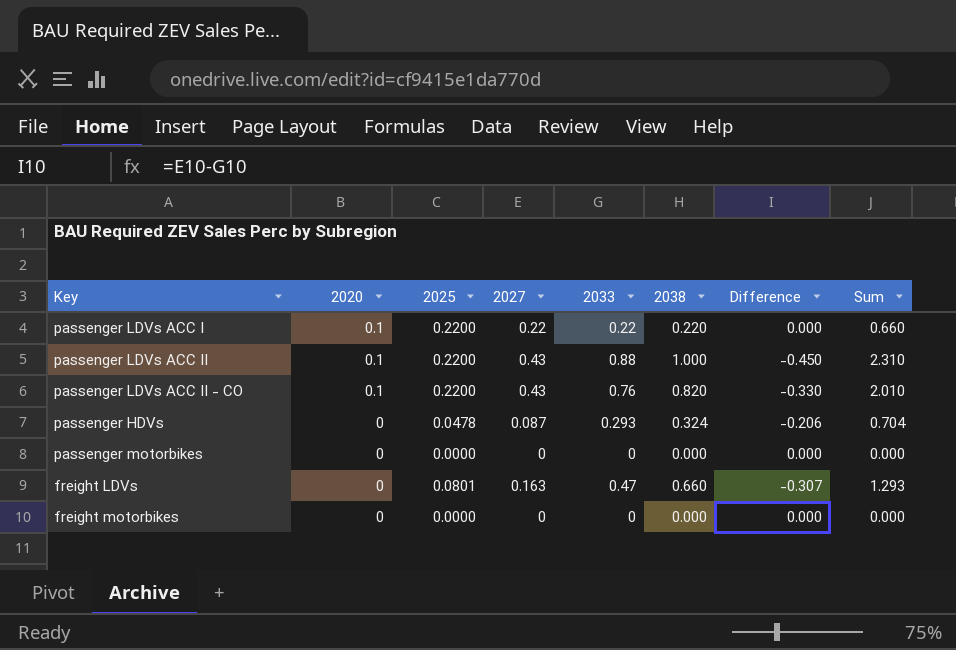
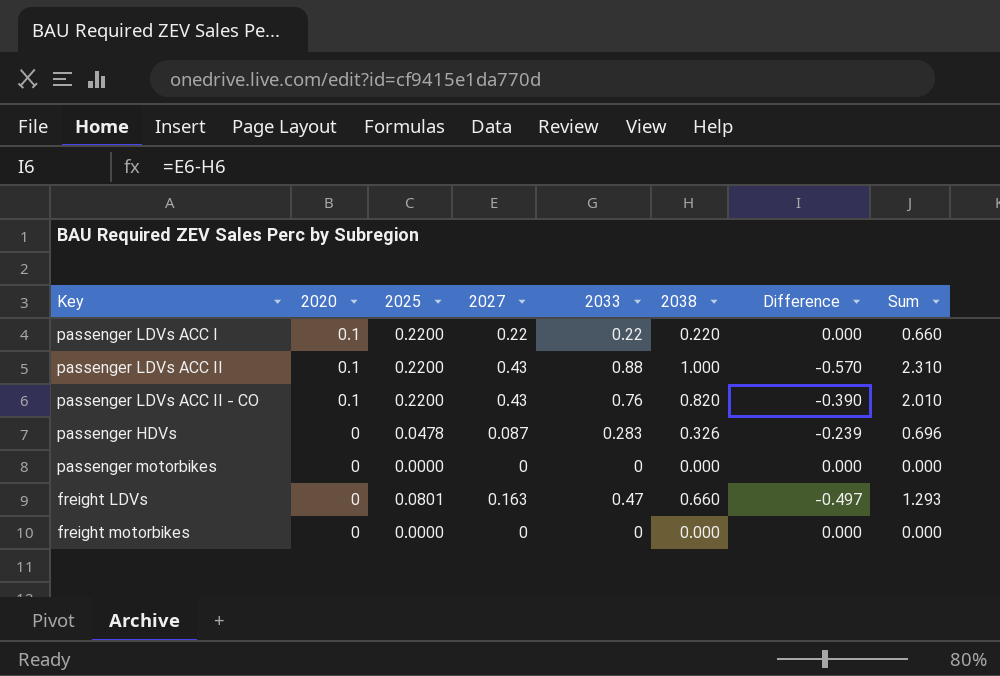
column Difference | formula: [2027] - [2033] -> [2027] - [2038]
passenger HDVs | 2033: 0.293 -> 0.283
passenger HDVs | 2038: 0.324 -> 0.326
passenger HDVs | Sum: 0.704 -> 0.696

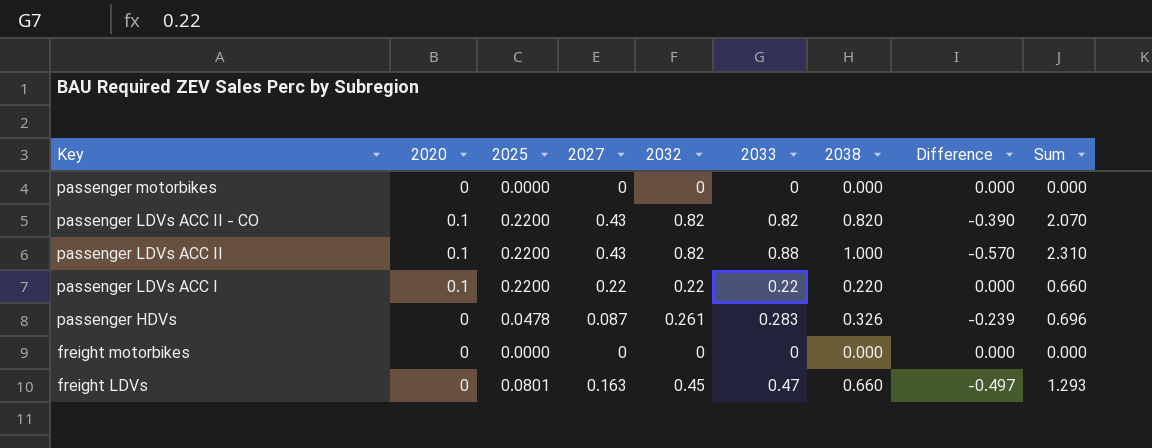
row order: 2020 descending -> Key descending
column 2032 | position: none -> 5
passenger LDVs ACC II - CO | 2033: 0.76 -> 0.82
passenger LDVs ACC II - CO | Sum: 2.010 -> 2.070

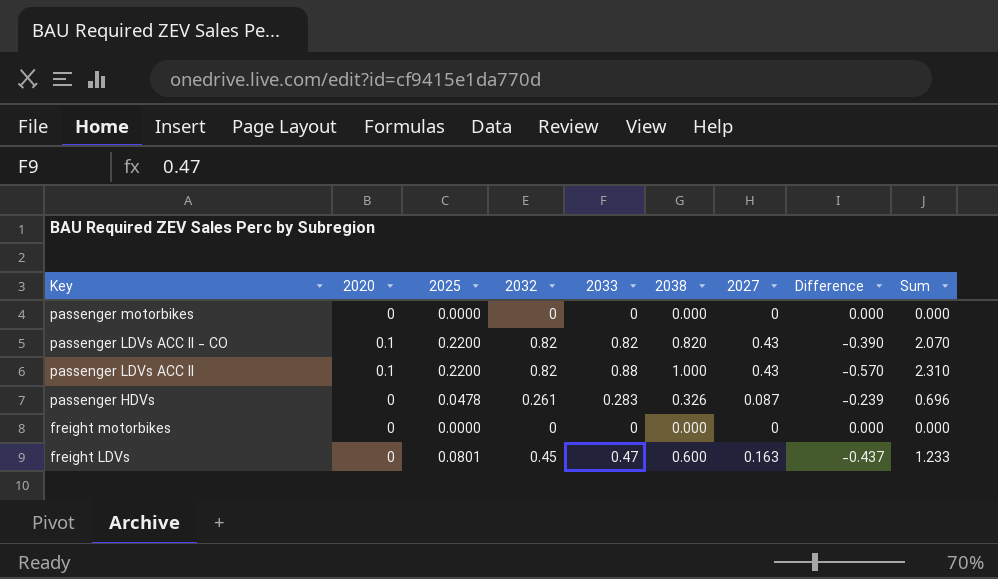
column 2027 | position: 4 -> 7
row passenger LDVs ACC I: 0.1 | 0.2200 | 0.22 | 0.22 | 0.22 | 0.220 | 0.000 | 0.660 -> none
freight LDVs | 2038: 0.660 -> 0.600
freight LDVs | Difference: -0.497 -> -0.437
freight LDVs | Sum: 1.293 -> 1.233

